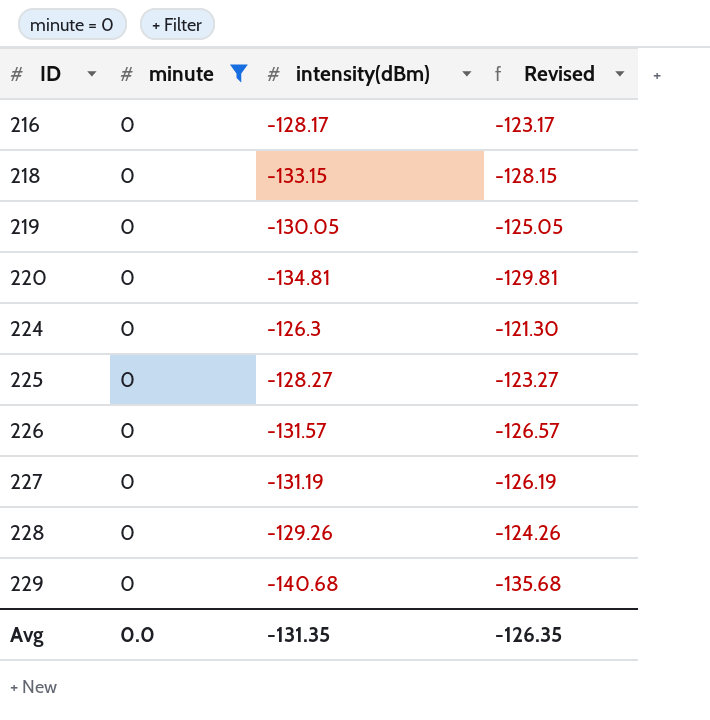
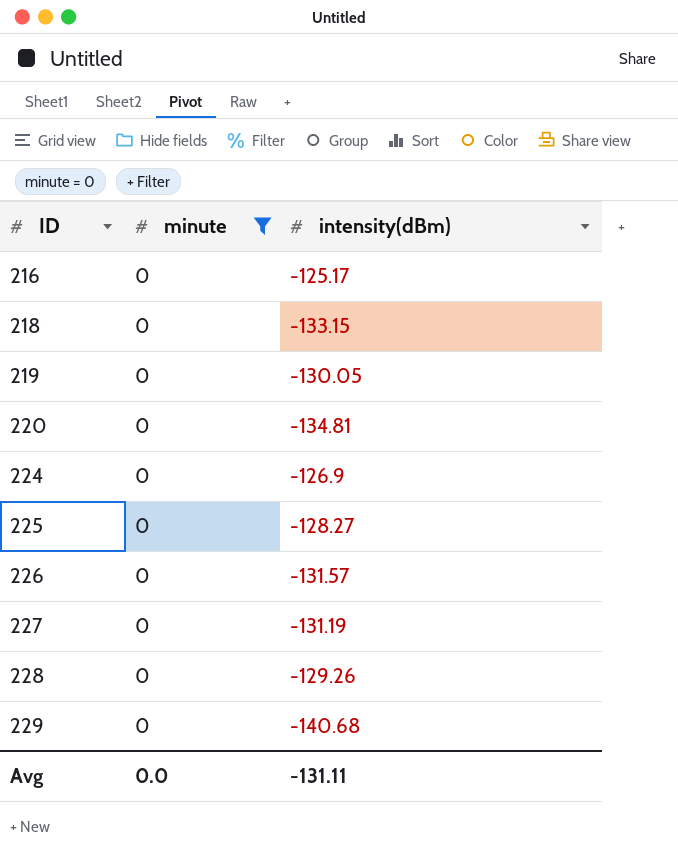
column Revised | formula: [intensity(dBm)] + 5 -> none
216 | intensity(dBm): -128.17 -> -125.17
224 | intensity(dBm): -126.3 -> -126.9
Avg | intensity(dBm): -131.35 -> -131.11

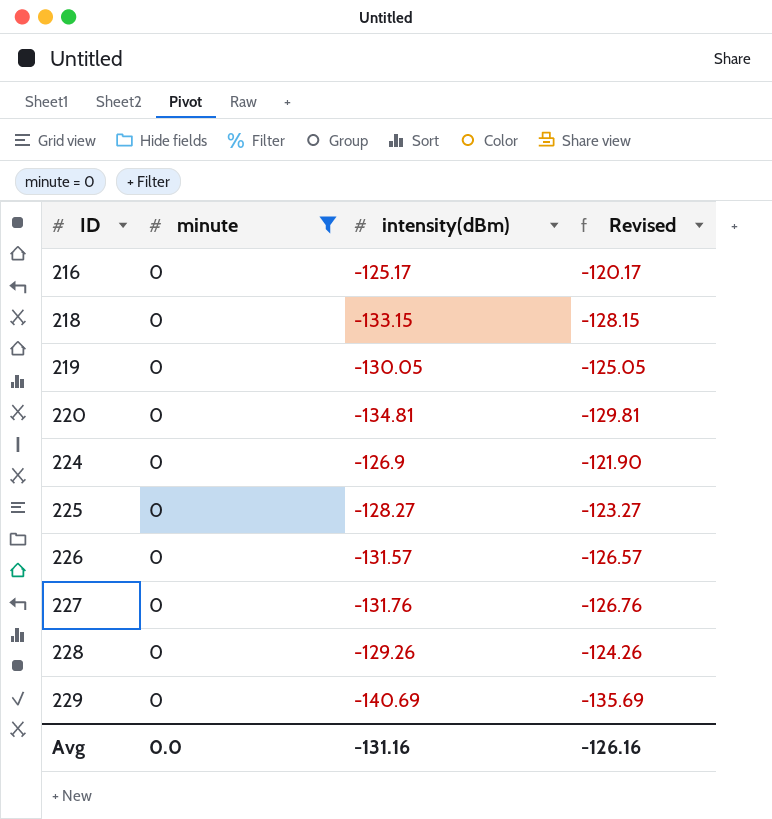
column Revised | formula: none -> [intensity(dBm)] + 5
227 | intensity(dBm): -131.19 -> -131.76
229 | intensity(dBm): -140.68 -> -140.69
Avg | intensity(dBm): -131.11 -> -131.16

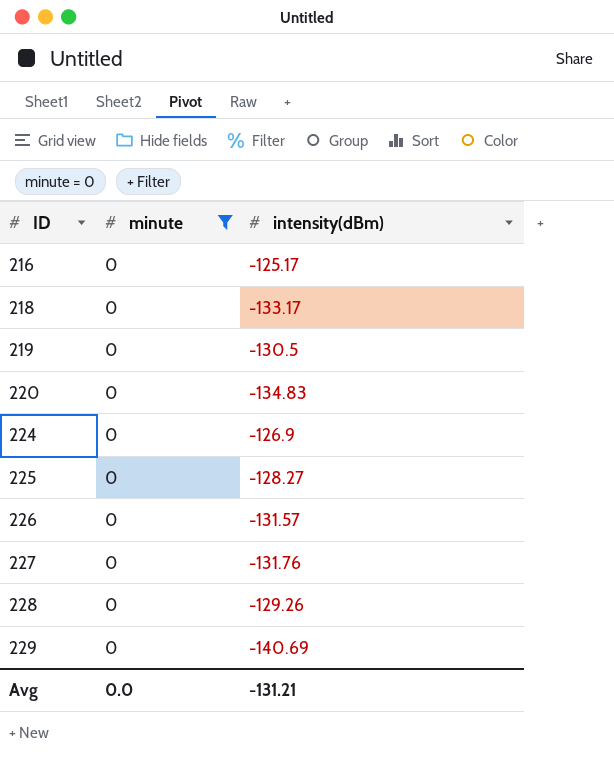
column Revised | formula: [intensity(dBm)] + 5 -> none
218 | intensity(dBm): -133.15 -> -133.17
219 | intensity(dBm): -130.05 -> -130.5
220 | intensity(dBm): -134.81 -> -134.83
Avg | intensity(dBm): -131.16 -> -131.21

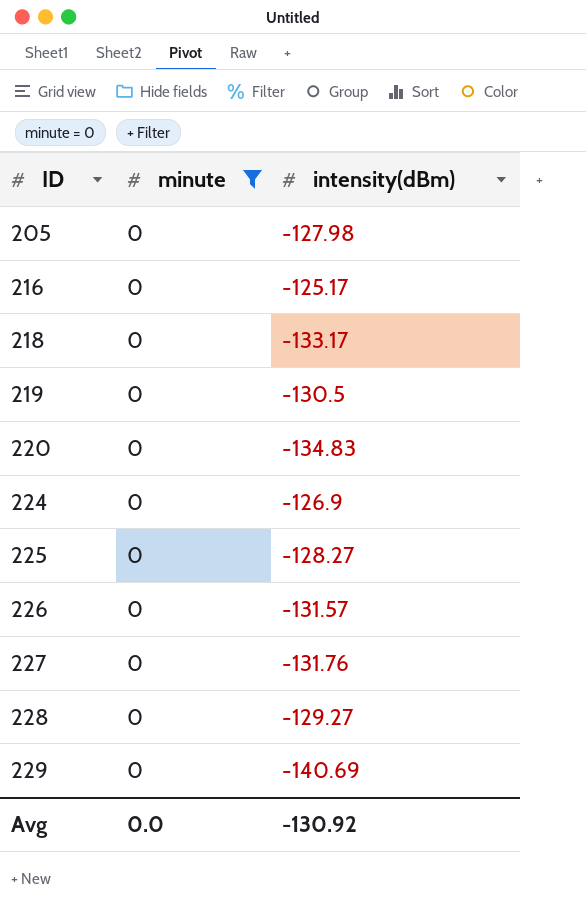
row 205: none -> 0 | -127.98
228 | intensity(dBm): -129.26 -> -129.27
Avg | intensity(dBm): -131.21 -> -130.92

